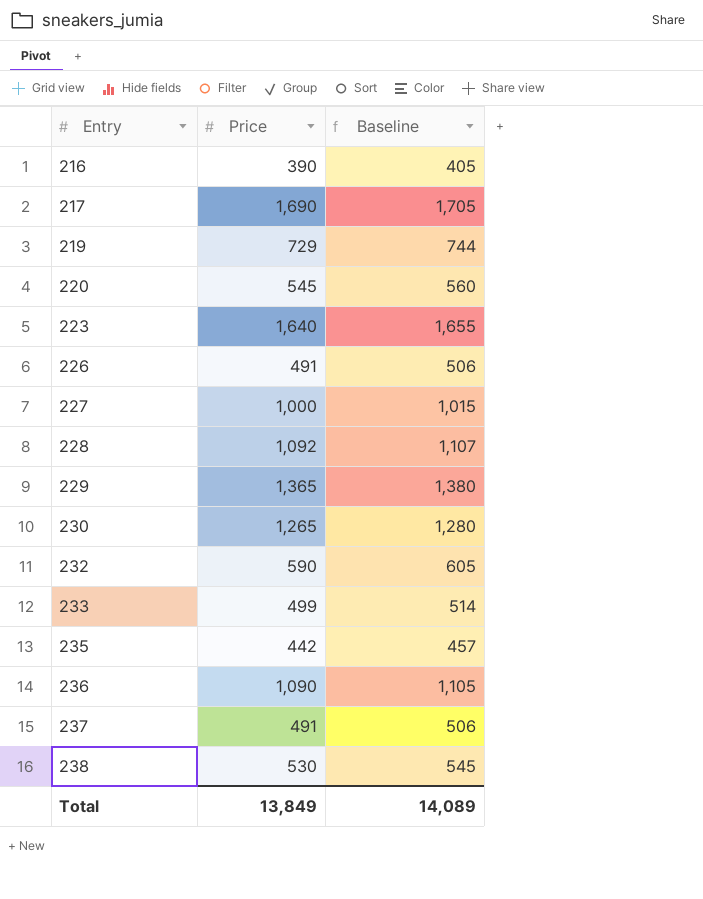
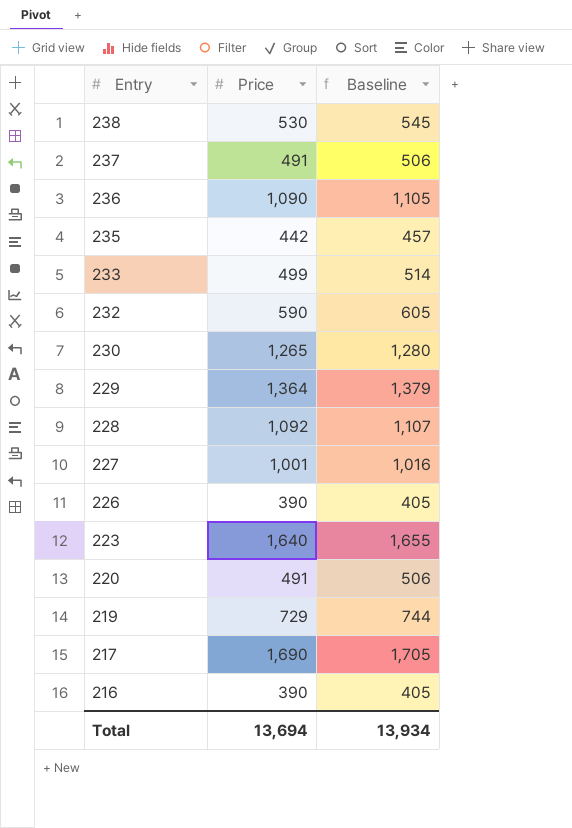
row order: Entry ascending -> Entry descending
229 | Price: 1,365 -> 1,364
229 | Baseline: 1,380 -> 1,379
227 | Price: 1,000 -> 1,001
227 | Baseline: 1,015 -> 1,016
226 | Price: 491 -> 390
226 | Baseline: 506 -> 405
220 | Price: 545 -> 491
220 | Baseline: 560 -> 506
Total | Price: 13,849 -> 13,694
Total | Baseline: 14,089 -> 13,934

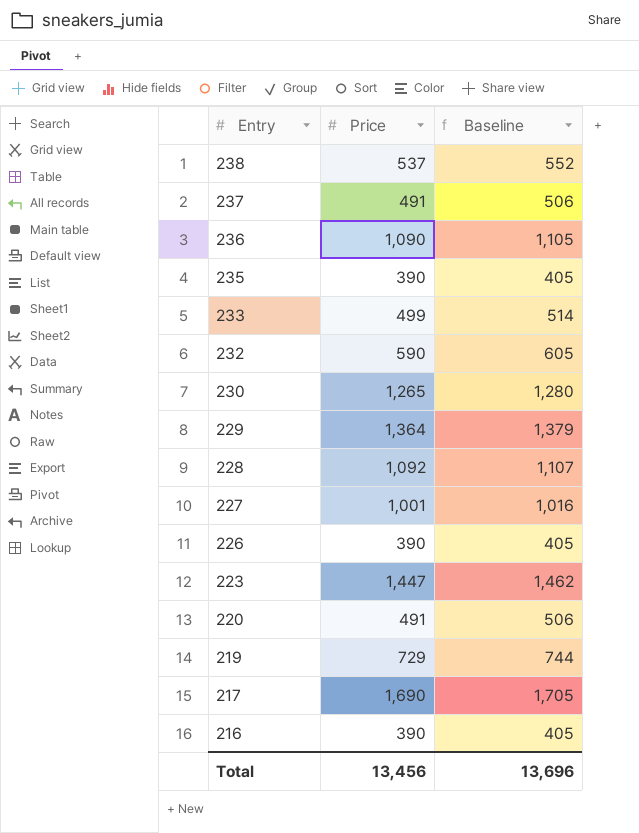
238 | Price: 530 -> 537
238 | Baseline: 545 -> 552
235 | Price: 442 -> 390
235 | Baseline: 457 -> 405
223 | Price: 1,640 -> 1,447
223 | Baseline: 1,655 -> 1,462
Total | Price: 13,694 -> 13,456
Total | Baseline: 13,934 -> 13,696

